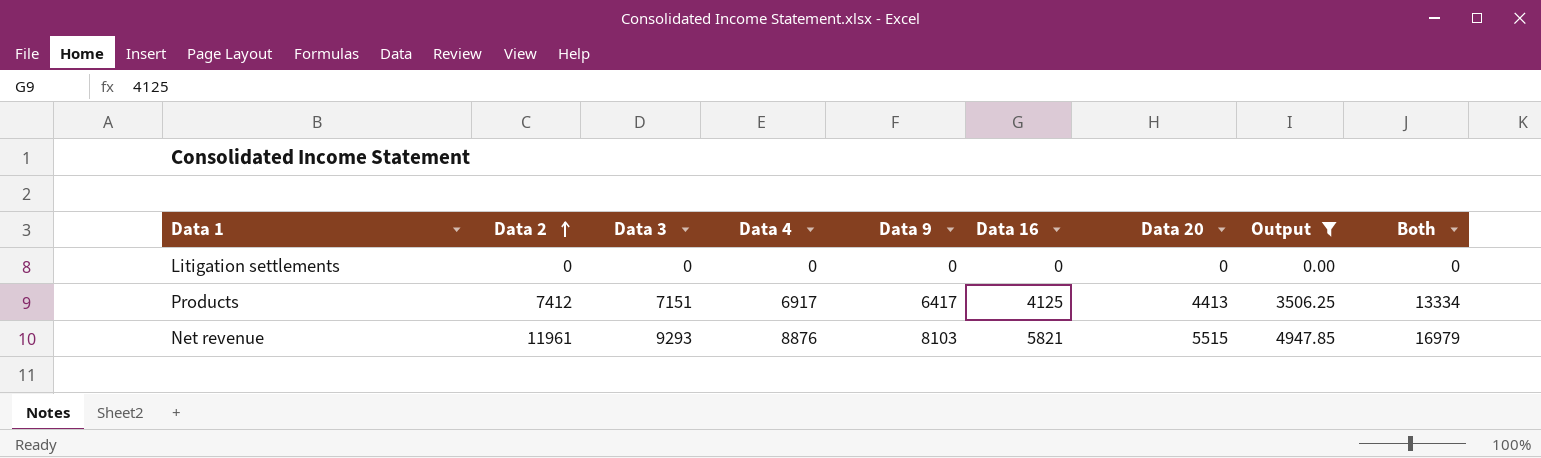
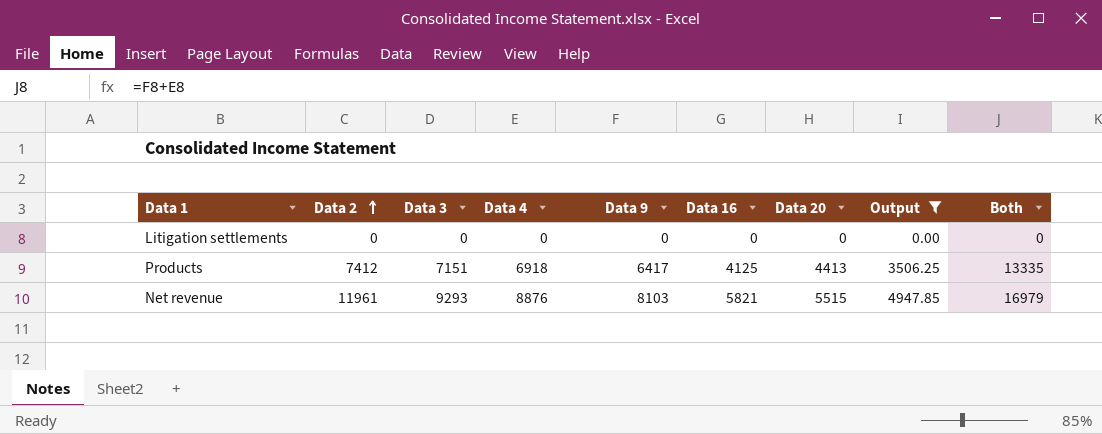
Products | Data 4: 6917 -> 6918
Products | Both: 13334 -> 13335

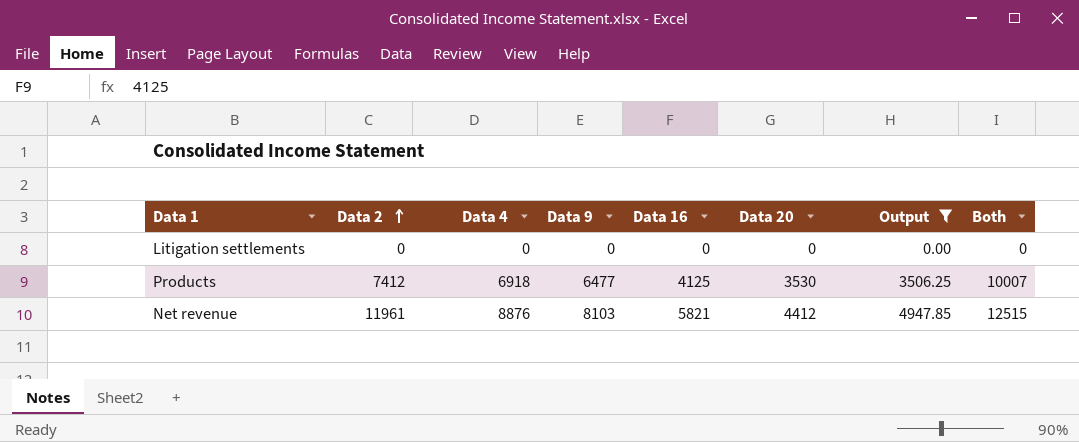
column Data 3 | position: 3 -> none
column Both | formula: [Data 4] + [Data 9] -> [Data 9] + [Data 20]
Products | Data 9: 6417 -> 6477
Products | Data 20: 4413 -> 3530
Net revenue | Data 20: 5515 -> 4412

